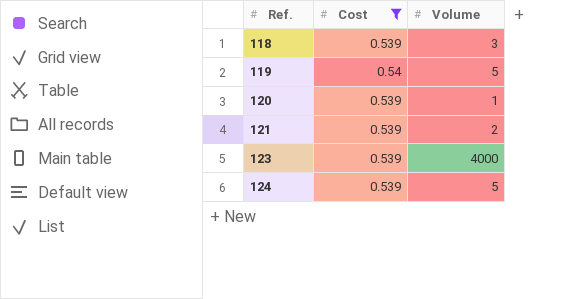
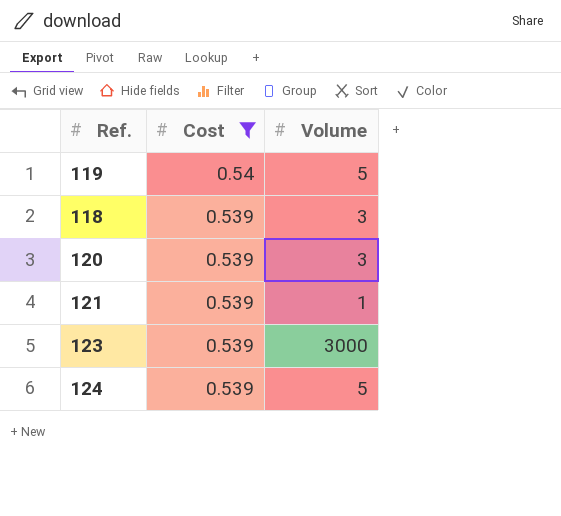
row order: Ref. ascending -> Cost descending
120 | Volume: 1 -> 3
121 | Volume: 2 -> 1
123 | Volume: 4000 -> 3000

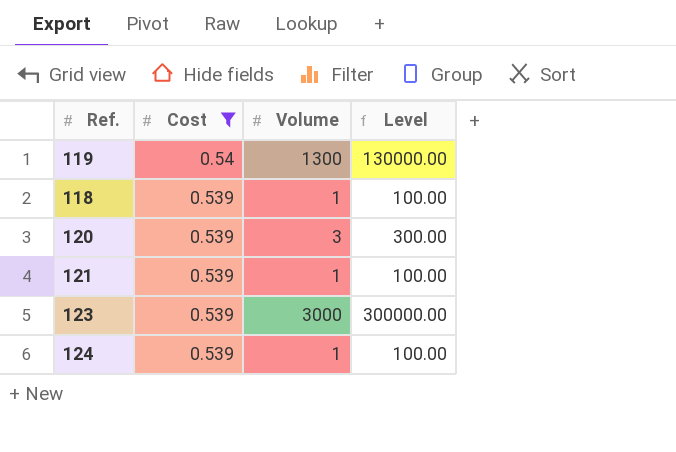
column Level | formula: none -> [Volume] * 100
119 | Volume: 5 -> 1300
118 | Volume: 3 -> 1
124 | Volume: 5 -> 1

